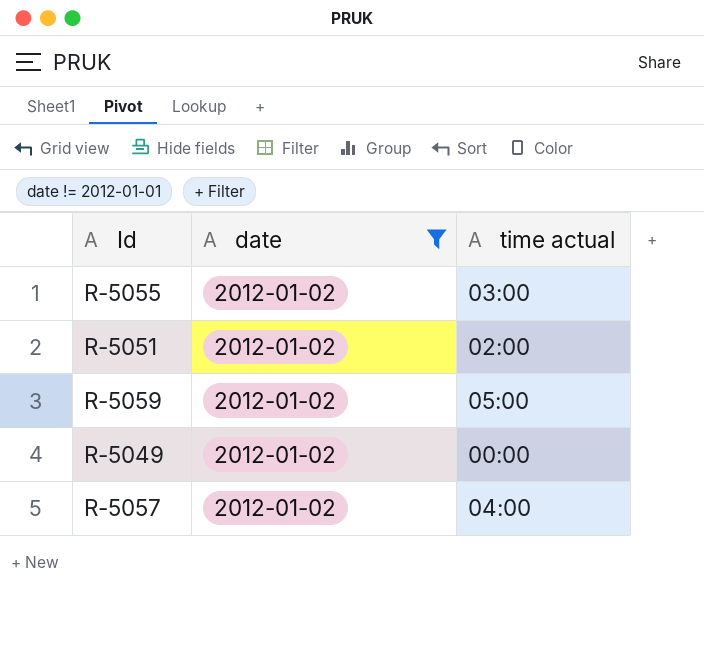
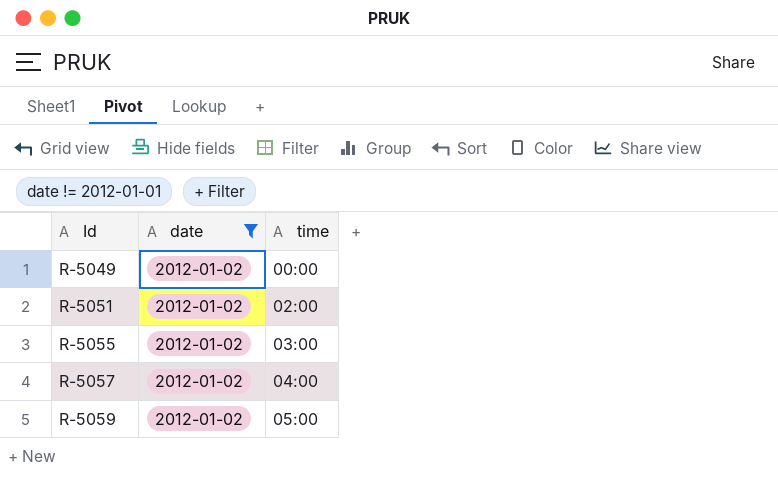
row order: none -> Id ascending
column name: time actual -> time

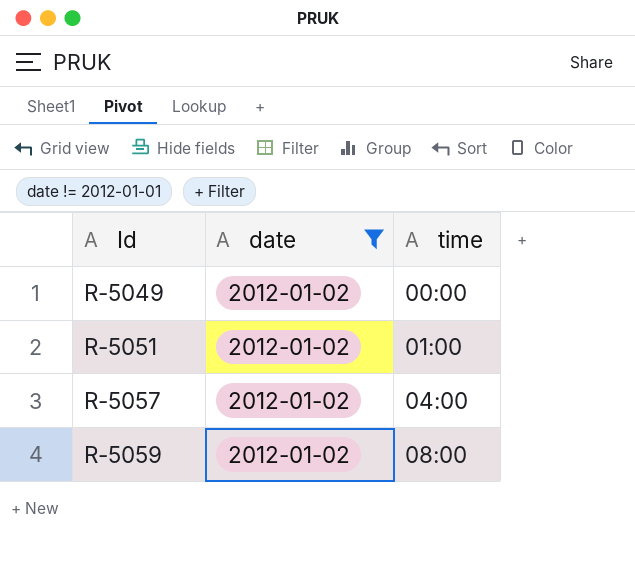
row R-5055: 2012-01-02 | 03:00 -> none
R-5051 | time: 02:00 -> 01:00
R-5059 | time: 05:00 -> 08:00

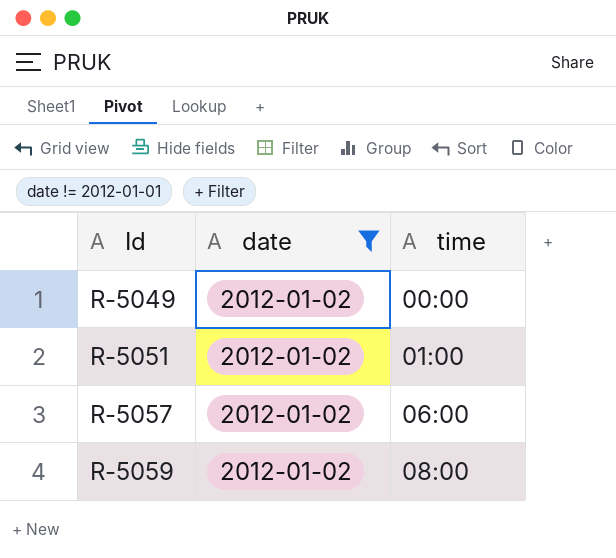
R-5057 | time: 04:00 -> 06:00

